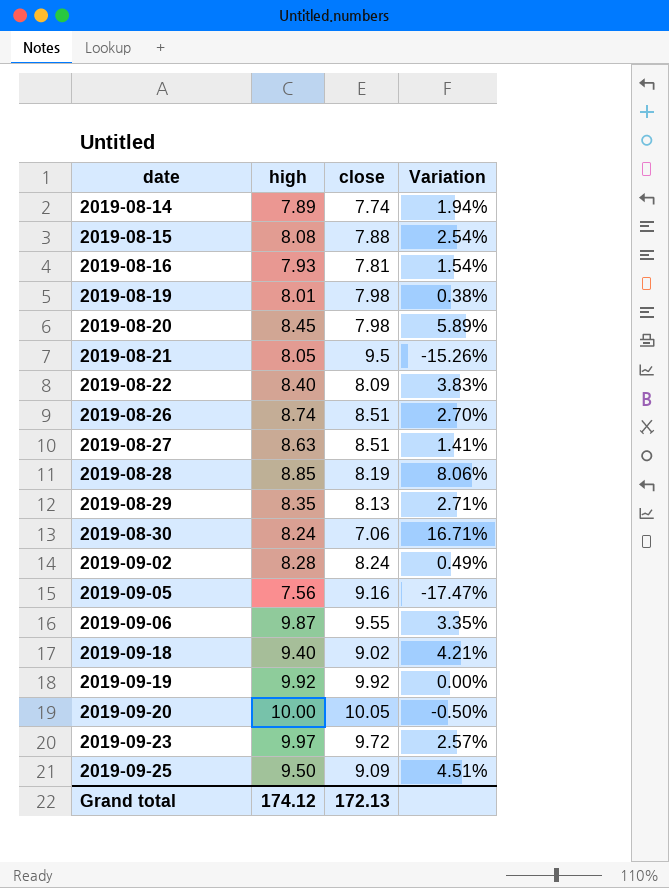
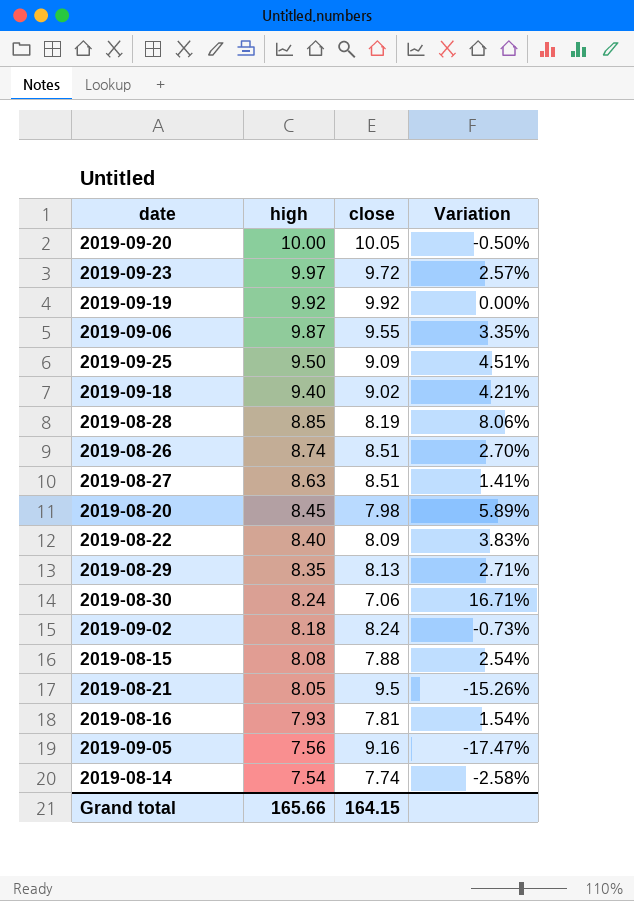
row order: date ascending -> high descending
row 2019-08-19: 8.01 | 7.98 | 0.38% -> none
2019-09-02 | high: 8.28 -> 8.18
2019-09-02 | Variation: 0.49% -> -0.73%
2019-08-14 | high: 7.89 -> 7.54
2019-08-14 | Variation: 1.94% -> -2.58%
Grand total | high: 174.12 -> 165.66
Grand total | close: 172.13 -> 164.15

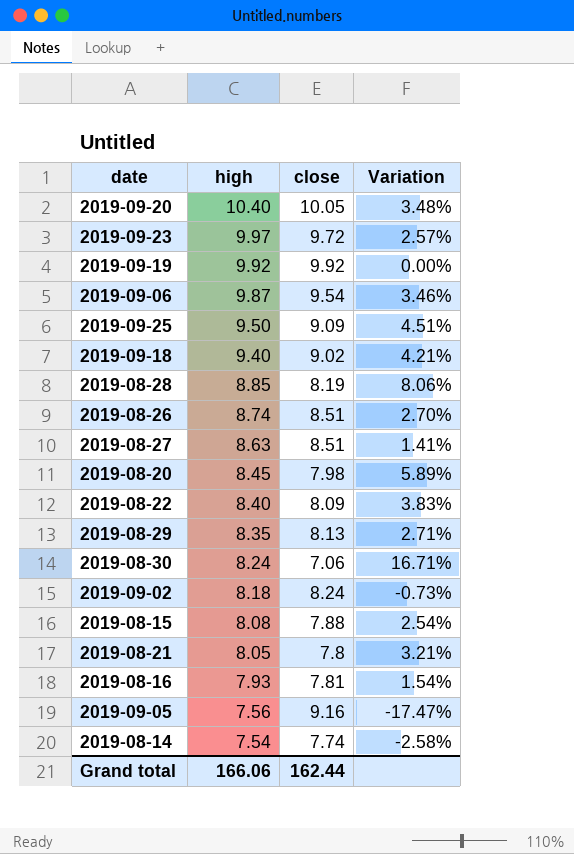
2019-09-20 | high: 10.00 -> 10.40
2019-09-20 | Variation: -0.50% -> 3.48%
2019-09-06 | close: 9.55 -> 9.54
2019-09-06 | Variation: 3.35% -> 3.46%
2019-08-21 | close: 9.5 -> 7.8
2019-08-21 | Variation: -15.26% -> 3.21%
Grand total | high: 165.66 -> 166.06
Grand total | close: 164.15 -> 162.44

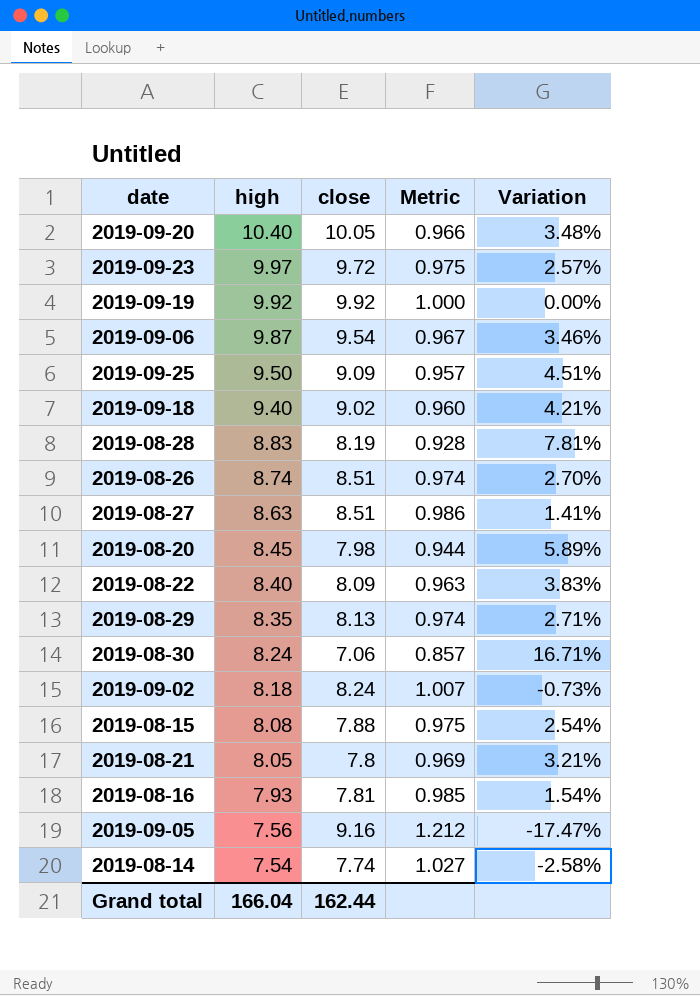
column Metric | formula: none -> [close] / [high]
2019-08-28 | high: 8.85 -> 8.83
2019-08-28 | Variation: 8.06% -> 7.81%
Grand total | high: 166.06 -> 166.04

